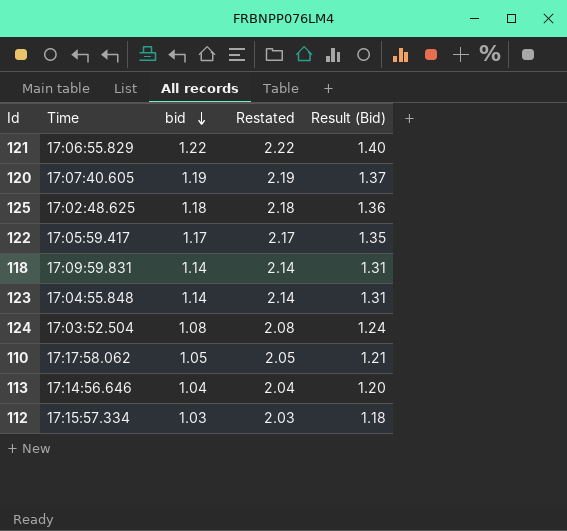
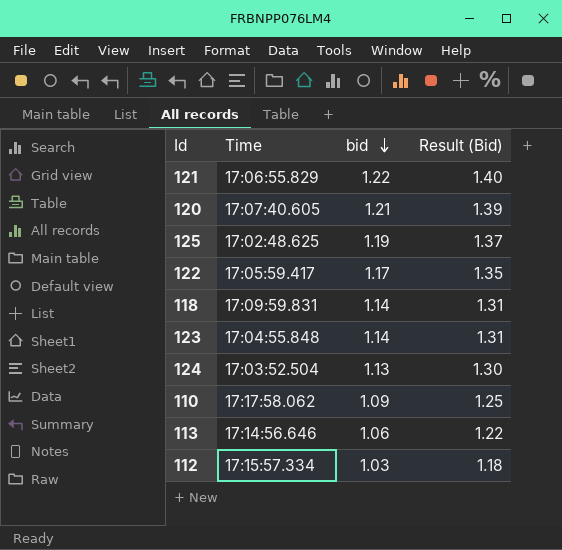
column Restated | formula: [bid] + 1 -> none
120 | bid: 1.19 -> 1.21
120 | Result (Bid): 1.37 -> 1.39
125 | bid: 1.18 -> 1.19
125 | Result (Bid): 1.36 -> 1.37
124 | bid: 1.08 -> 1.13
124 | Result (Bid): 1.24 -> 1.30
110 | bid: 1.05 -> 1.09
110 | Result (Bid): 1.21 -> 1.25
113 | bid: 1.04 -> 1.06
113 | Result (Bid): 1.20 -> 1.22

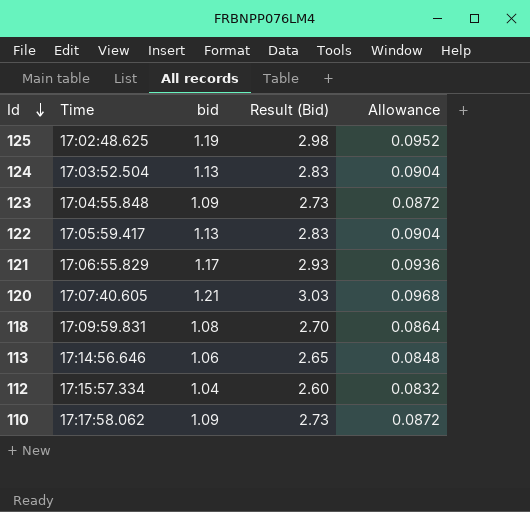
row order: bid descending -> Id descending
column Result (Bid) | formula: [bid] * 1.15 -> [bid] * 2.5
column Allowance | formula: none -> [bid] * 0.08
123 | bid: 1.14 -> 1.09
122 | bid: 1.17 -> 1.13
121 | bid: 1.22 -> 1.17
118 | bid: 1.14 -> 1.08
112 | bid: 1.03 -> 1.04

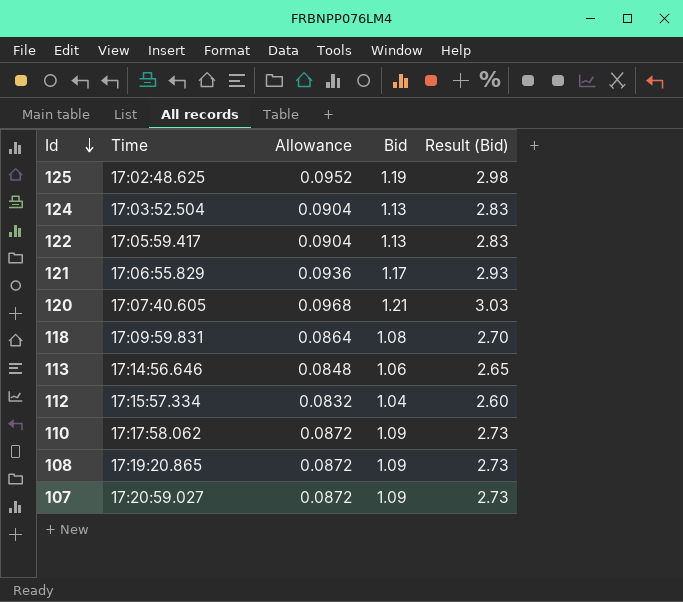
column Allowance | position: 5 -> 3
column name: bid -> Bid
row 123: 17:04:55.848 | 1.09 | 2.73 | 0.0872 -> none
row 108: none -> 17:19:20.865 | 0.0872 | 1.09 | 2.73
row 107: none -> 17:20:59.027 | 0.0872 | 1.09 | 2.73

